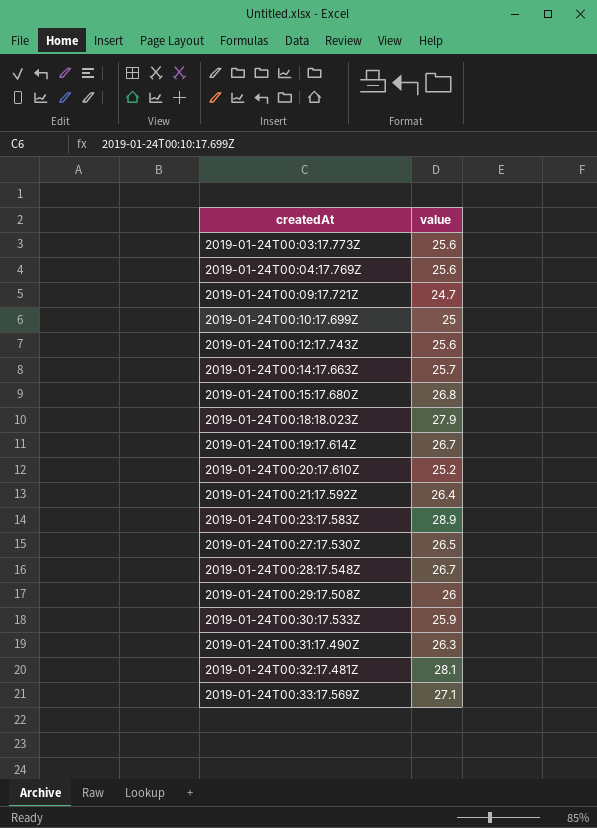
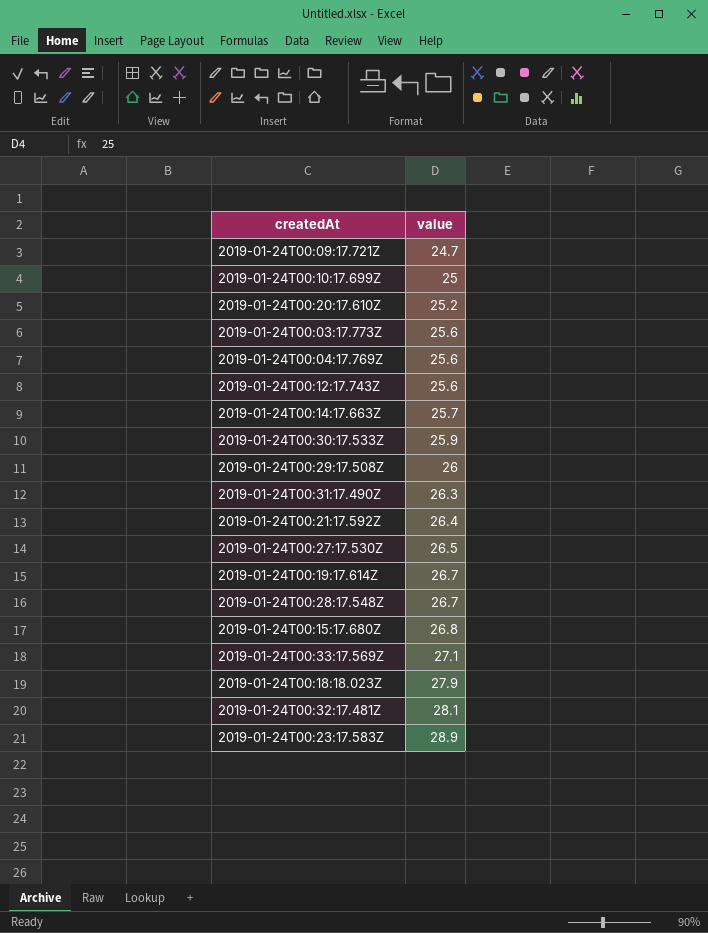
row order: createdAt ascending -> value ascending

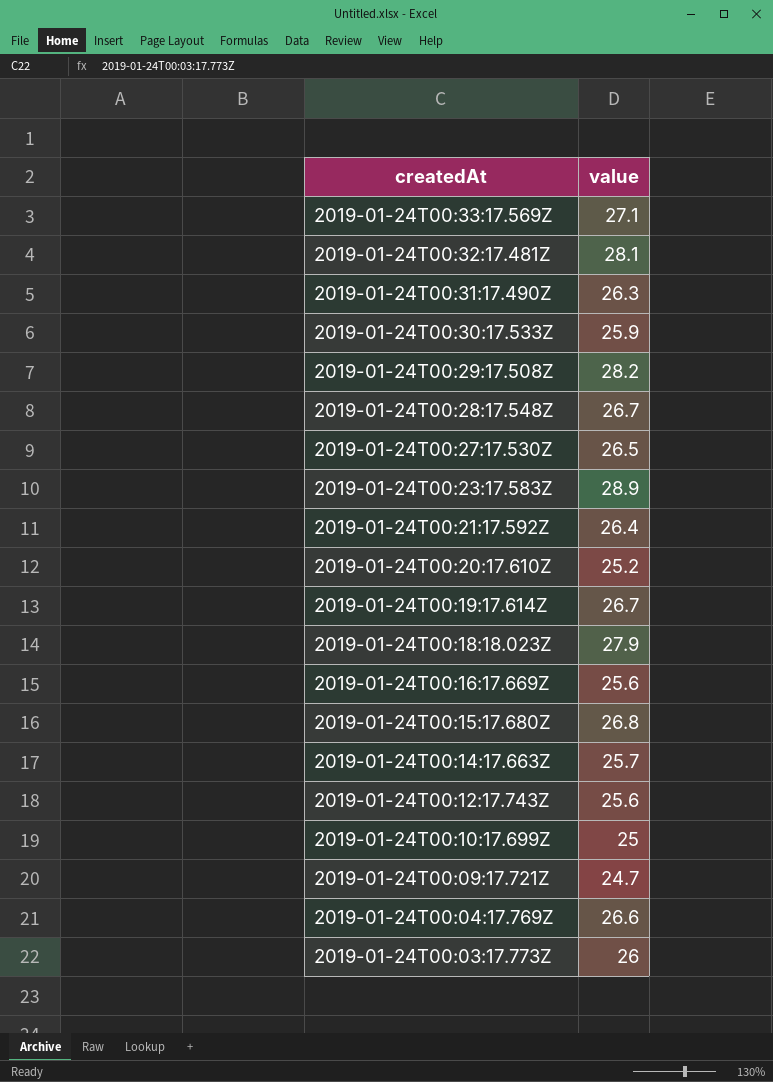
row order: value ascending -> createdAt descending
2019-01-24T00:29:17.508Z | value: 26 -> 28.2
row 2019-01-24T00:16:17.669Z: none -> 25.6
2019-01-24T00:04:17.769Z | value: 25.6 -> 26.6
2019-01-24T00:03:17.773Z | value: 25.6 -> 26

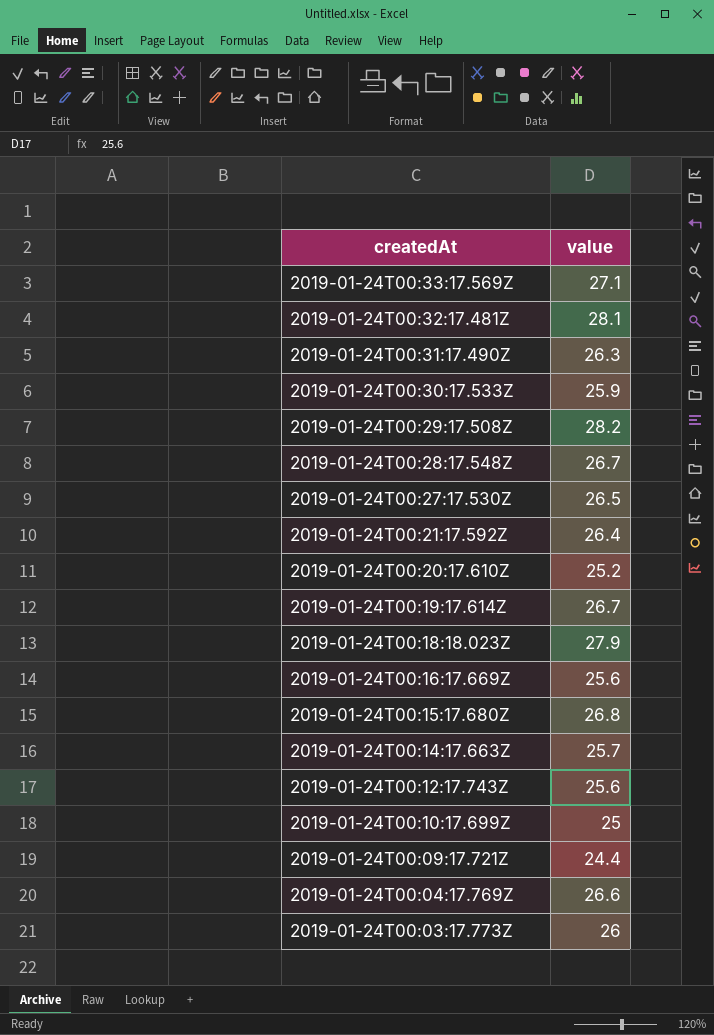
row 2019-01-24T00:23:17.583Z: 28.9 -> none
2019-01-24T00:09:17.721Z | value: 24.7 -> 24.4

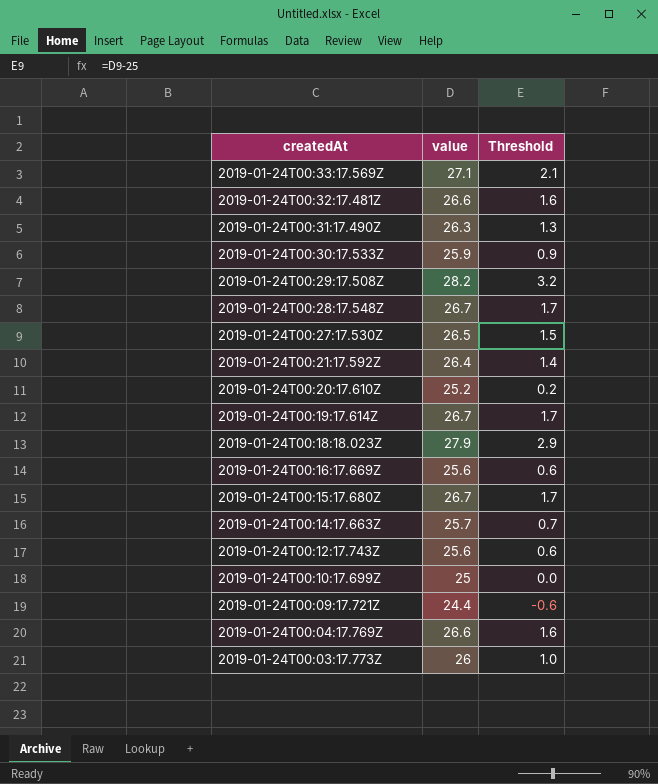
column Threshold | formula: none -> [value] - 25
2019-01-24T00:32:17.481Z | value: 28.1 -> 26.6
2019-01-24T00:15:17.680Z | value: 26.8 -> 26.7

